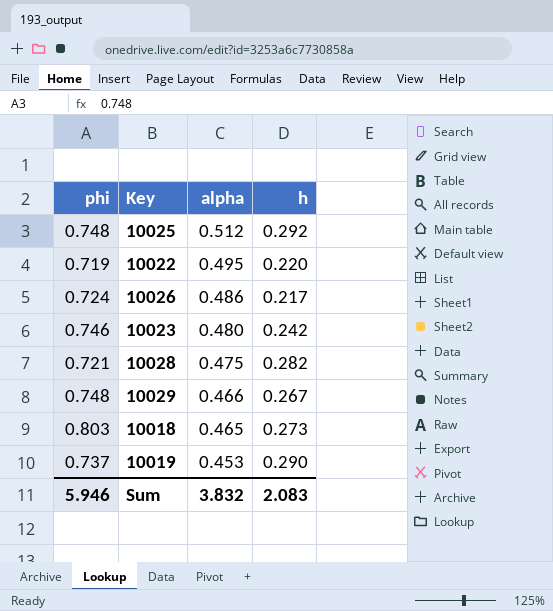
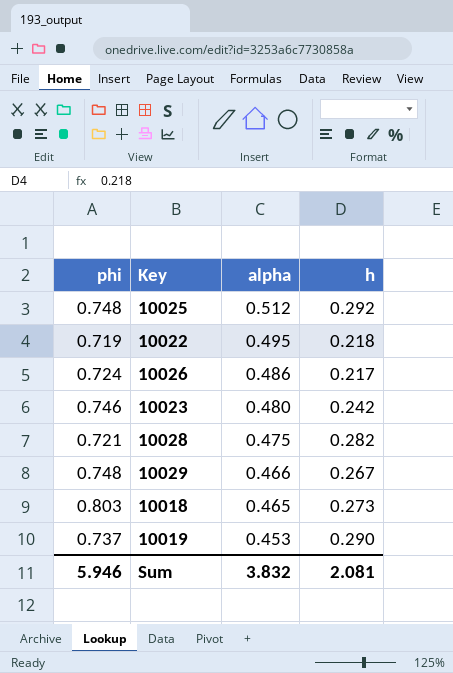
10022 | h: 0.220 -> 0.218
Sum | h: 2.083 -> 2.081

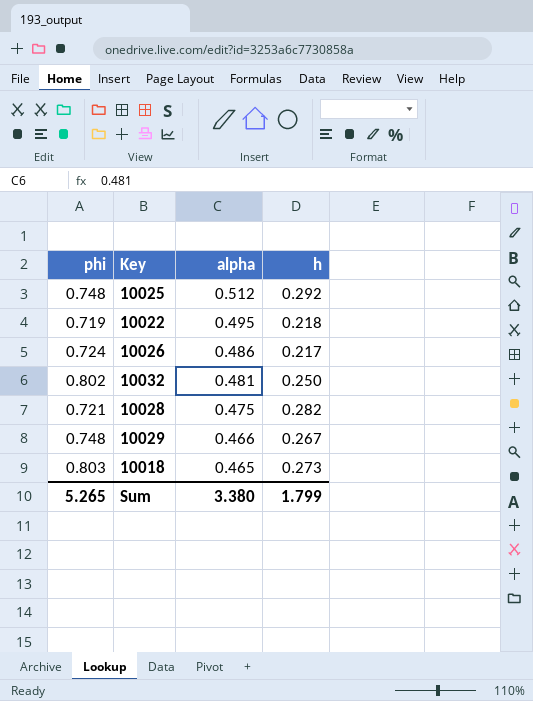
row 10023: 0.746 | 0.480 | 0.242 -> none
row 10019: 0.737 | 0.453 | 0.290 -> none
row 10032: none -> 0.802 | 0.481 | 0.250
Sum | phi: 5.946 -> 5.265
Sum | alpha: 3.832 -> 3.380
Sum | h: 2.081 -> 1.799

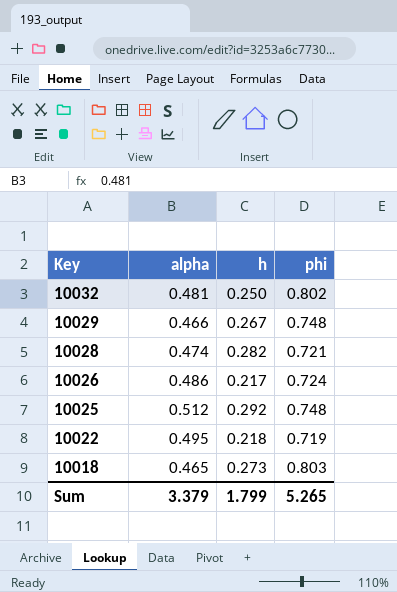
row order: alpha descending -> Key descending
column phi | position: 1 -> 4
10028 | alpha: 0.475 -> 0.474
Sum | alpha: 3.380 -> 3.379

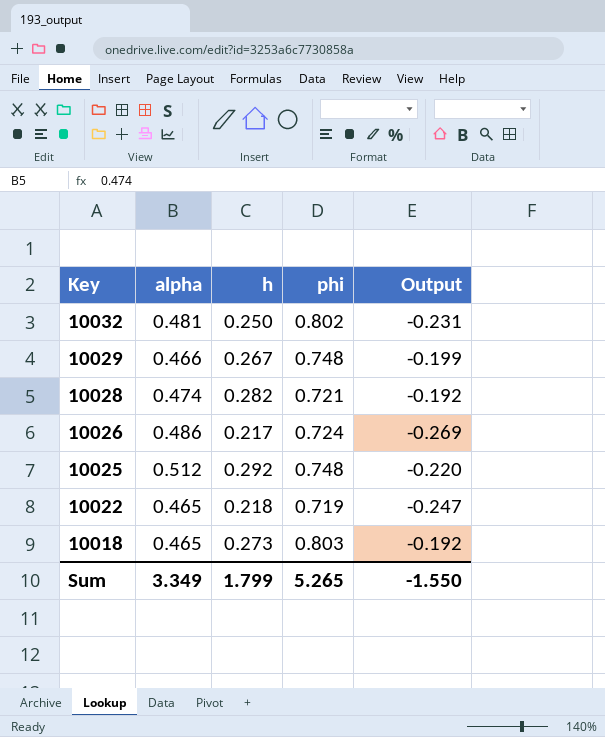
column Output | formula: none -> [h] - [alpha]
10022 | alpha: 0.495 -> 0.465
Sum | alpha: 3.379 -> 3.349

